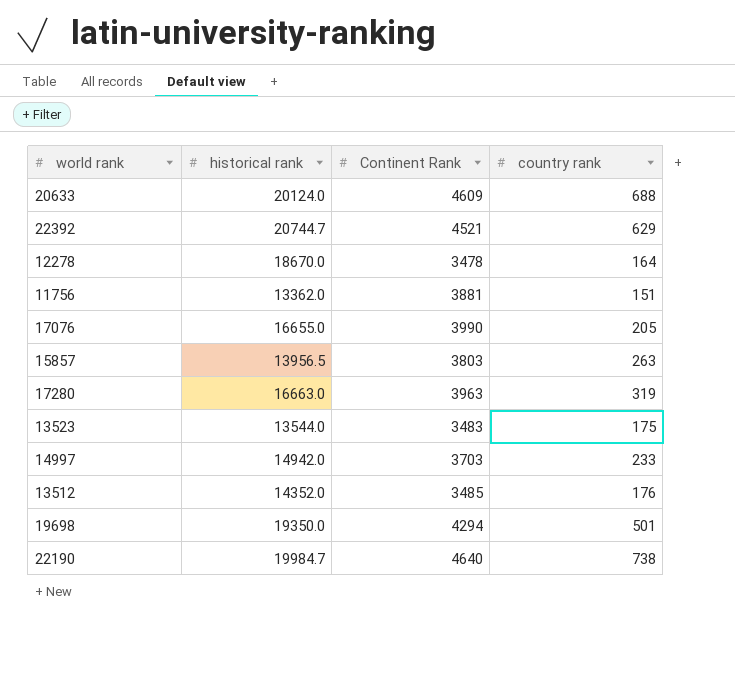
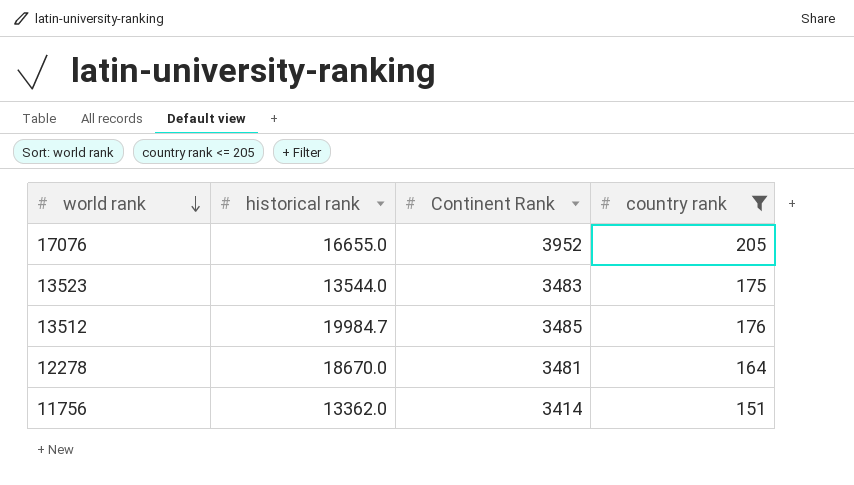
filter: none -> country rank <= 205
row order: none -> world rank descending
17076 | Continent Rank: 3990 -> 3952
13512 | historical rank: 14352.0 -> 19984.7
12278 | Continent Rank: 3478 -> 3481
11756 | Continent Rank: 3881 -> 3414

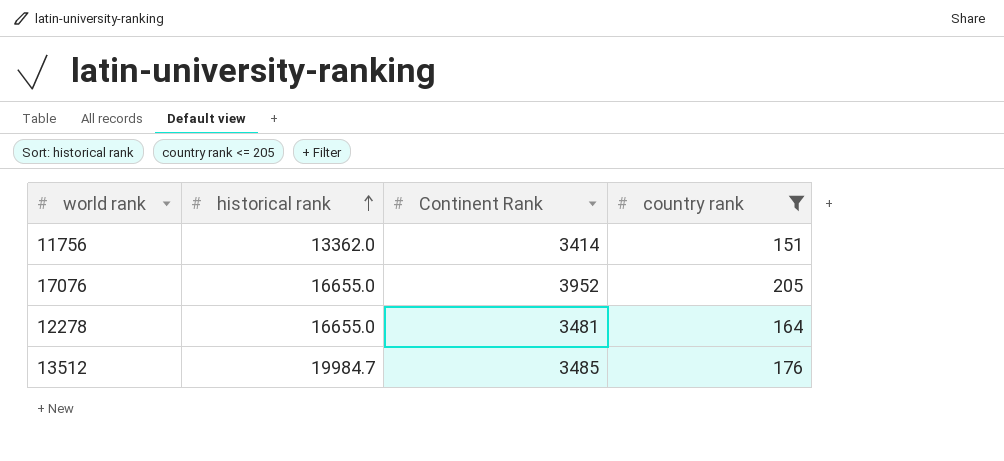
row order: world rank descending -> historical rank ascending
row 13523: 13544.0 | 3483 | 175 -> none
12278 | historical rank: 18670.0 -> 16655.0

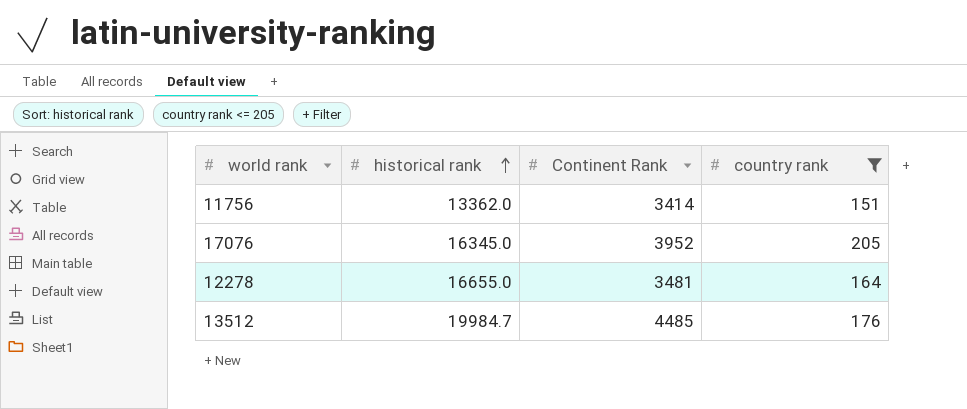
17076 | historical rank: 16655.0 -> 16345.0
13512 | Continent Rank: 3485 -> 4485

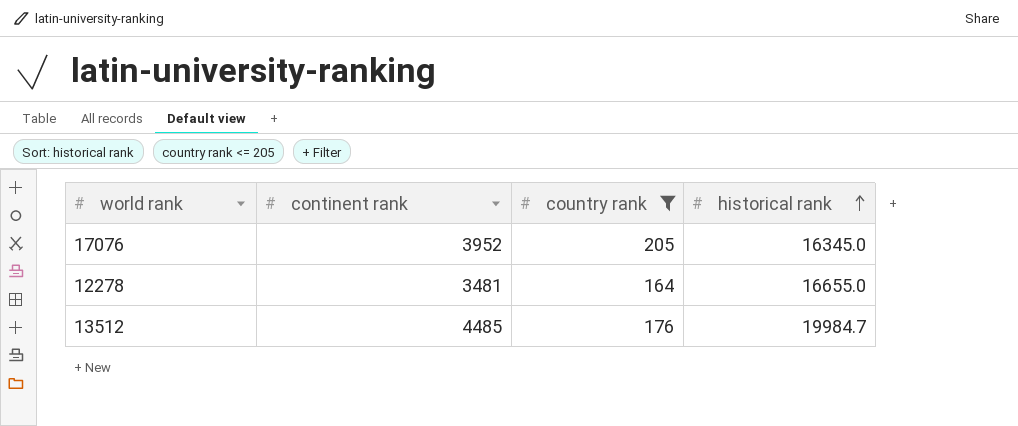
column name: Continent Rank -> continent rank
column historical rank | position: 2 -> 4
row 11756: 13362.0 | 3414 | 151 -> none

